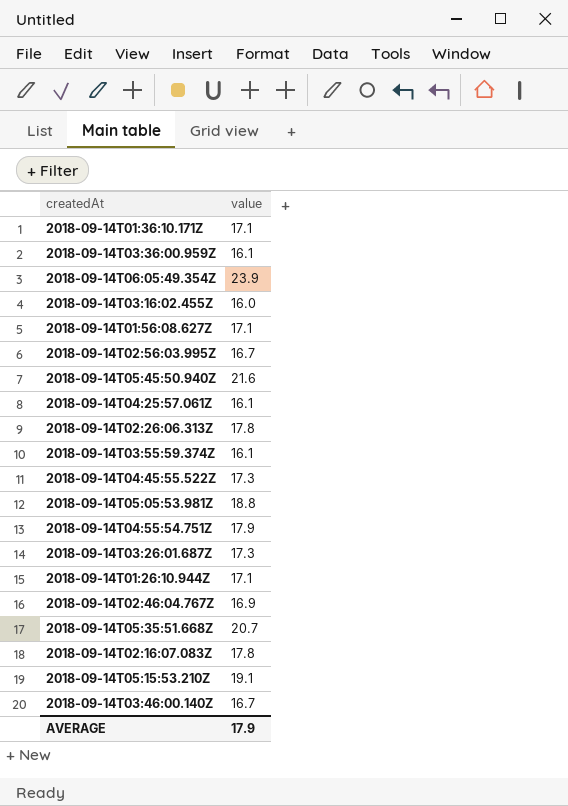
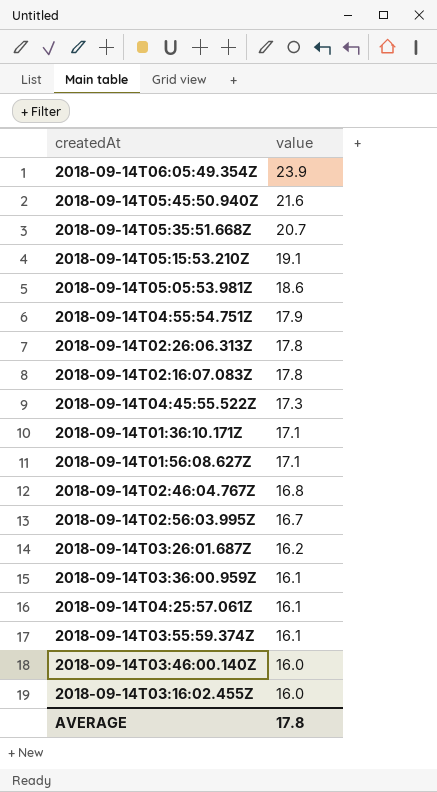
row order: none -> value descending
row 2018-09-14T01:26:10.944Z: 17.1 -> none
2018-09-14T05:05:53.981Z | value: 18.8 -> 18.6
2018-09-14T02:46:04.767Z | value: 16.9 -> 16.8
2018-09-14T03:26:01.687Z | value: 17.3 -> 16.2
2018-09-14T03:46:00.140Z | value: 16.7 -> 16.0
AVERAGE | value: 17.9 -> 17.8

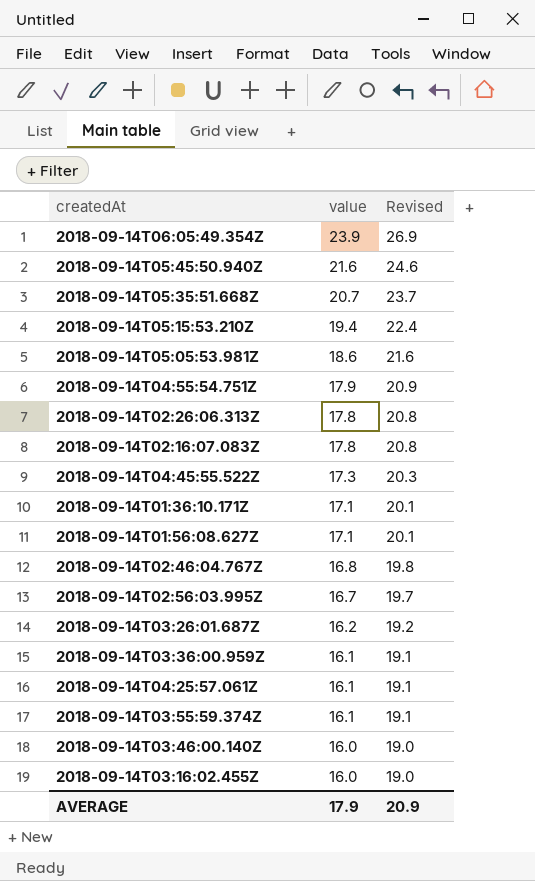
column Revised | formula: none -> [value] + 3
2018-09-14T05:15:53.210Z | value: 19.1 -> 19.4
AVERAGE | value: 17.8 -> 17.9

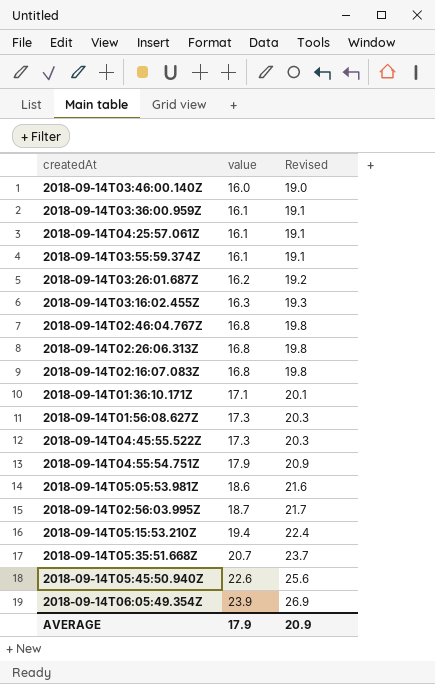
row order: value descending -> value ascending
2018-09-14T03:16:02.455Z | value: 16.0 -> 16.3
2018-09-14T03:16:02.455Z | Revised: 19.0 -> 19.3
2018-09-14T02:26:06.313Z | value: 17.8 -> 16.8
2018-09-14T02:26:06.313Z | Revised: 20.8 -> 19.8
2018-09-14T02:16:07.083Z | value: 17.8 -> 16.8
2018-09-14T02:16:07.083Z | Revised: 20.8 -> 19.8
2018-09-14T01:56:08.627Z | value: 17.1 -> 17.3
2018-09-14T01:56:08.627Z | Revised: 20.1 -> 20.3
2018-09-14T02:56:03.995Z | value: 16.7 -> 18.7
2018-09-14T02:56:03.995Z | Revised: 19.7 -> 21.7
2018-09-14T05:45:50.940Z | value: 21.6 -> 22.6
2018-09-14T05:45:50.940Z | Revised: 24.6 -> 25.6

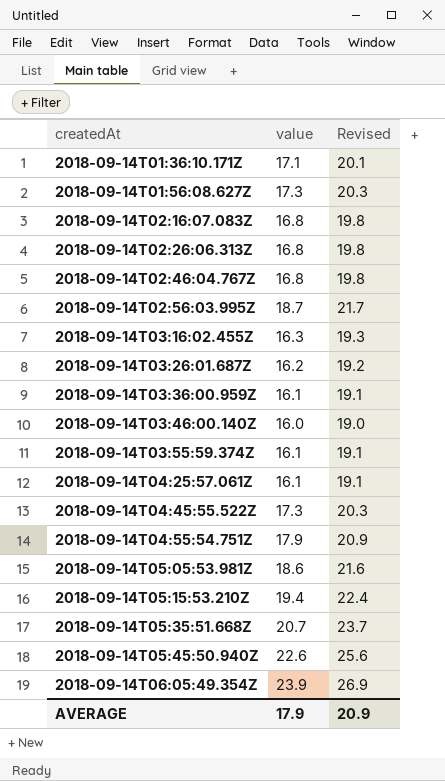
row order: value ascending -> createdAt ascending

